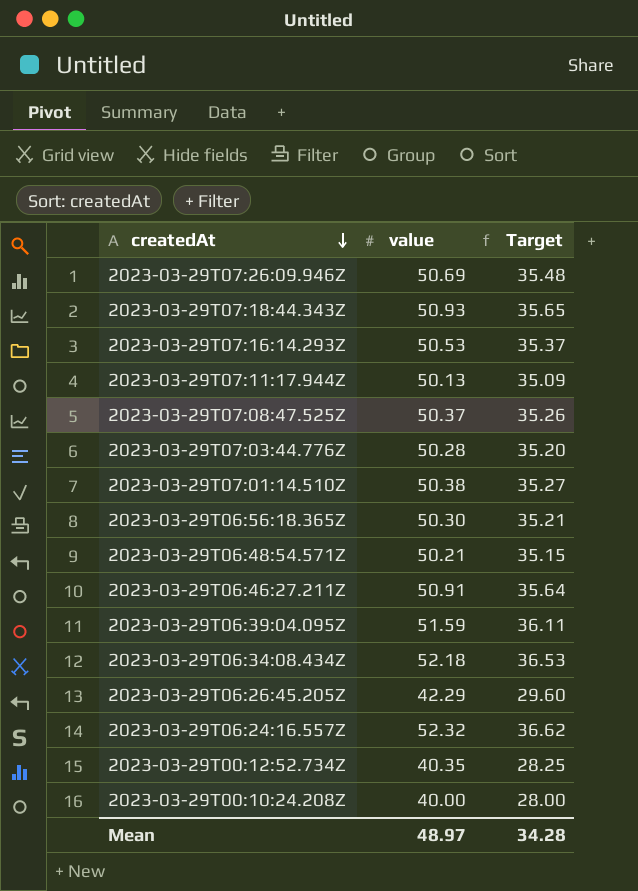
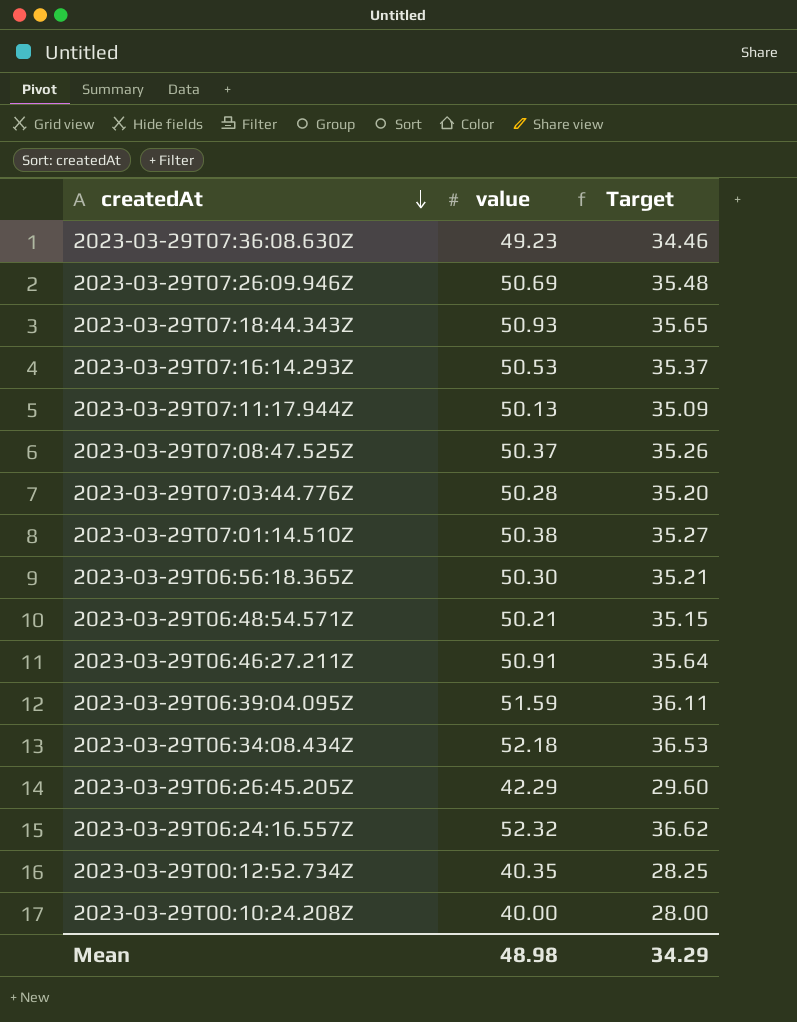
row 2023-03-29T07:36:08.630Z: none -> 49.23 | 34.46
Mean | value: 48.97 -> 48.98
Mean | Target: 34.28 -> 34.29

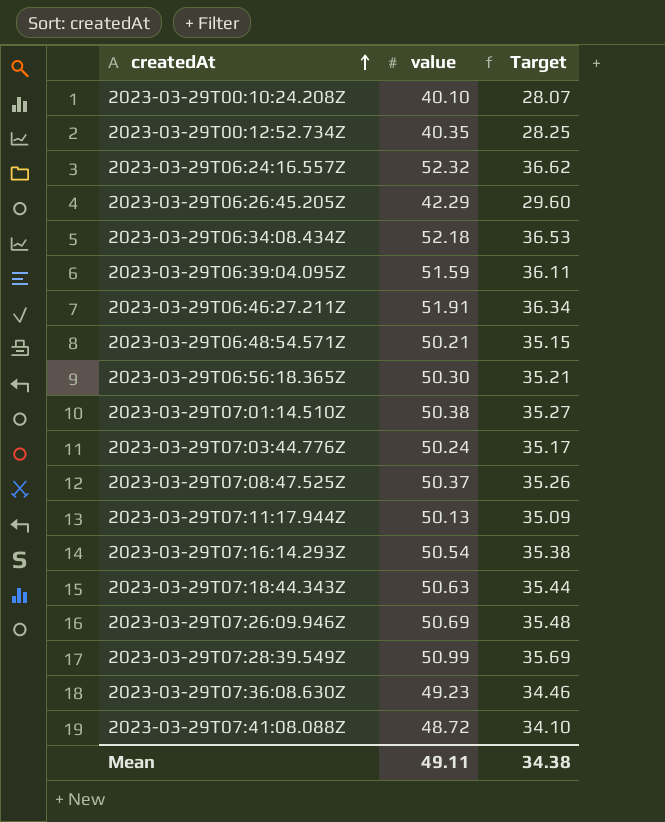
row order: createdAt descending -> createdAt ascending
2023-03-29T00:10:24.208Z | value: 40.00 -> 40.10
2023-03-29T00:10:24.208Z | Target: 28.00 -> 28.07
2023-03-29T06:46:27.211Z | value: 50.91 -> 51.91
2023-03-29T06:46:27.211Z | Target: 35.64 -> 36.34
2023-03-29T07:03:44.776Z | value: 50.28 -> 50.24
2023-03-29T07:03:44.776Z | Target: 35.20 -> 35.17
2023-03-29T07:16:14.293Z | value: 50.53 -> 50.54
2023-03-29T07:16:14.293Z | Target: 35.37 -> 35.38
2023-03-29T07:18:44.343Z | value: 50.93 -> 50.63
2023-03-29T07:18:44.343Z | Target: 35.65 -> 35.44
row 2023-03-29T07:28:39.549Z: none -> 50.99 | 35.69
row 2023-03-29T07:41:08.088Z: none -> 48.72 | 34.10
Mean | value: 48.98 -> 49.11
Mean | Target: 34.29 -> 34.38

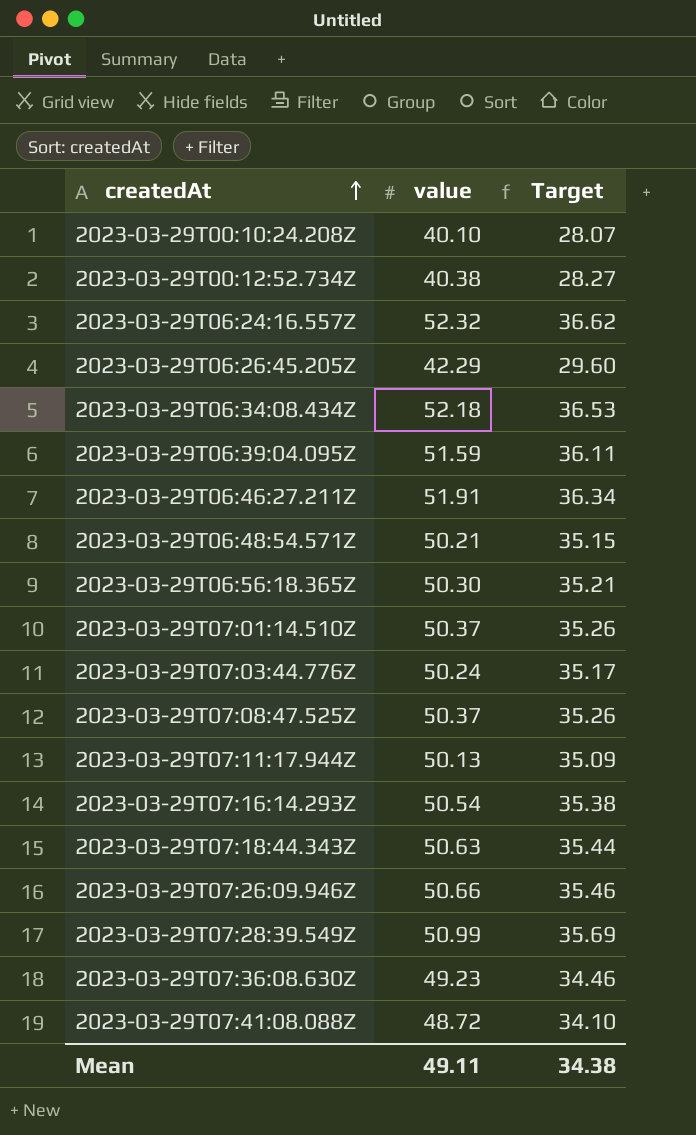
2023-03-29T00:12:52.734Z | value: 40.35 -> 40.38
2023-03-29T00:12:52.734Z | Target: 28.25 -> 28.27
2023-03-29T07:01:14.510Z | value: 50.38 -> 50.37
2023-03-29T07:01:14.510Z | Target: 35.27 -> 35.26
2023-03-29T07:26:09.946Z | value: 50.69 -> 50.66
2023-03-29T07:26:09.946Z | Target: 35.48 -> 35.46

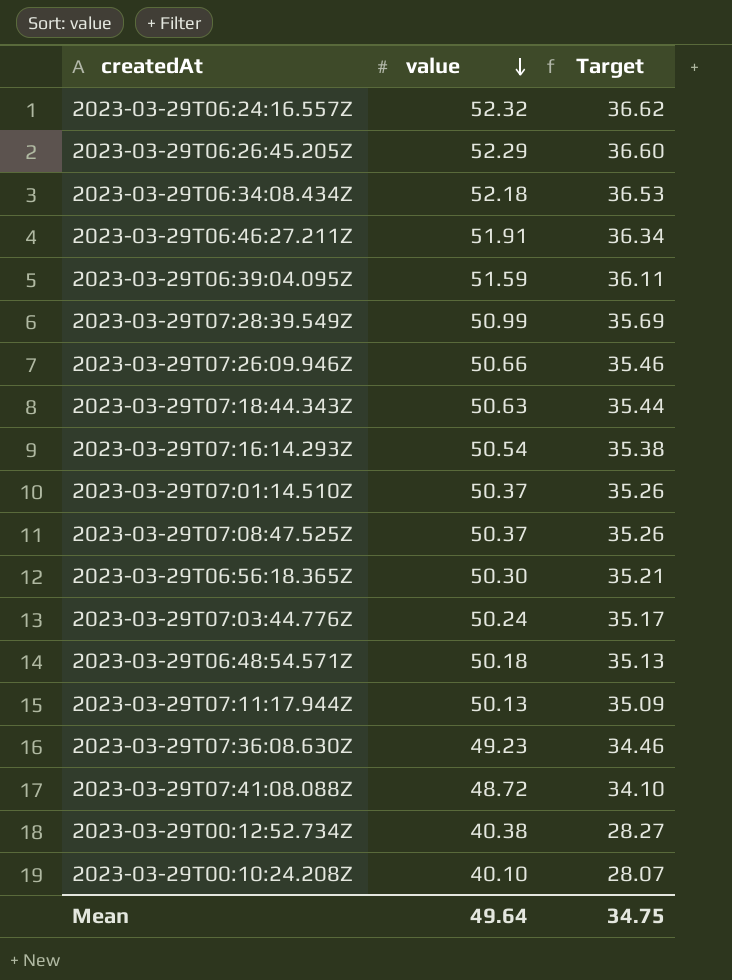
row order: createdAt ascending -> value descending
2023-03-29T06:26:45.205Z | value: 42.29 -> 52.29
2023-03-29T06:26:45.205Z | Target: 29.60 -> 36.60
2023-03-29T06:48:54.571Z | value: 50.21 -> 50.18
2023-03-29T06:48:54.571Z | Target: 35.15 -> 35.13
Mean | value: 49.11 -> 49.64
Mean | Target: 34.38 -> 34.75

